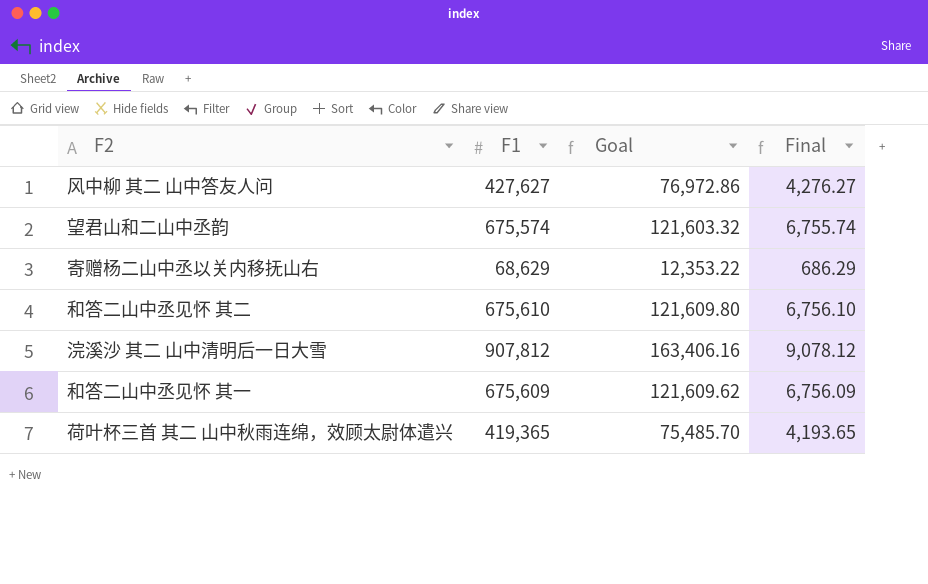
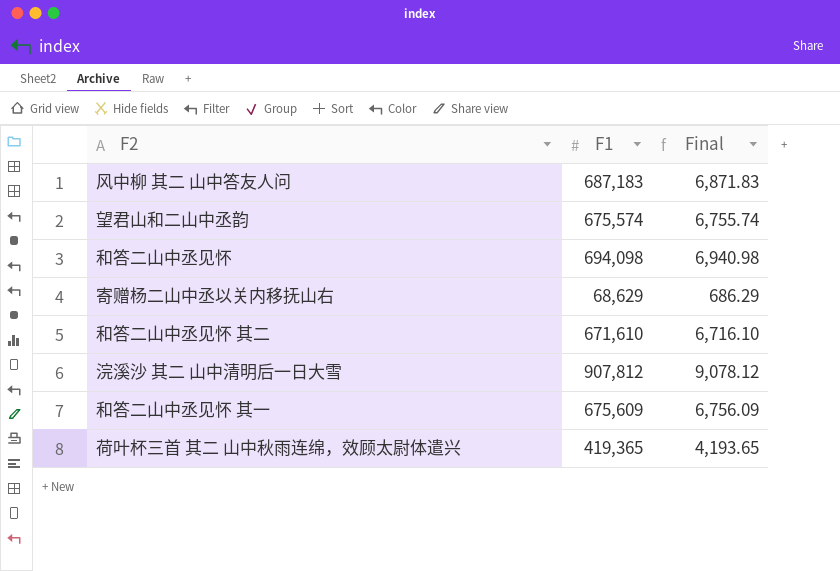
column Goal | formula: [F1] * 0.18 -> none
风中柳 其二 山中答友人问 | F1: 427,627 -> 687,183
风中柳 其二 山中答友人问 | Final: 4,276.27 -> 6,871.83
row 和答二山中丞见怀: none -> 694,098 | 6,940.98
和答二山中丞见怀 其二 | F1: 675,610 -> 671,610
和答二山中丞见怀 其二 | Final: 6,756.10 -> 6,716.10

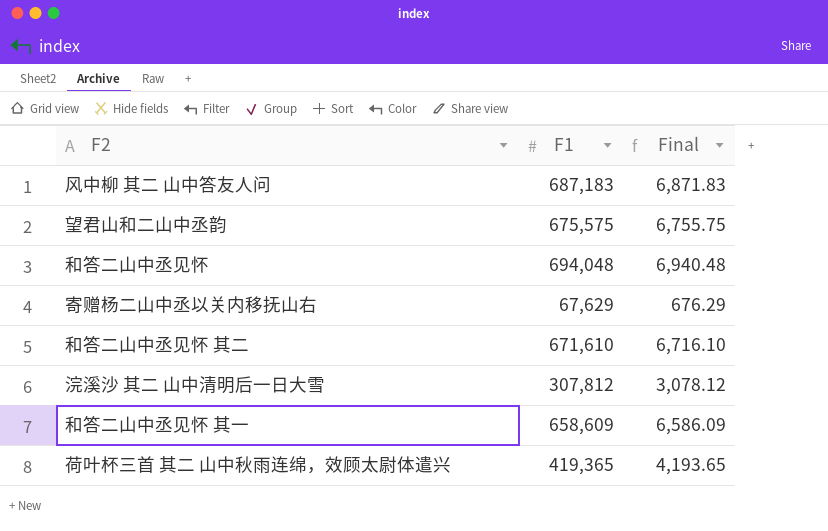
望君山和二山中丞韵 | F1: 675,574 -> 675,575
望君山和二山中丞韵 | Final: 6,755.74 -> 6,755.75
和答二山中丞见怀 | F1: 694,098 -> 694,048
和答二山中丞见怀 | Final: 6,940.98 -> 6,940.48
寄赠杨二山中丞以关内移抚山右 | F1: 68,629 -> 67,629
寄赠杨二山中丞以关内移抚山右 | Final: 686.29 -> 676.29
浣溪沙 其二 山中清明后一日大雪 | F1: 907,812 -> 307,812
浣溪沙 其二 山中清明后一日大雪 | Final: 9,078.12 -> 3,078.12
和答二山中丞见怀 其一 | F1: 675,609 -> 658,609
和答二山中丞见怀 其一 | Final: 6,756.09 -> 6,586.09

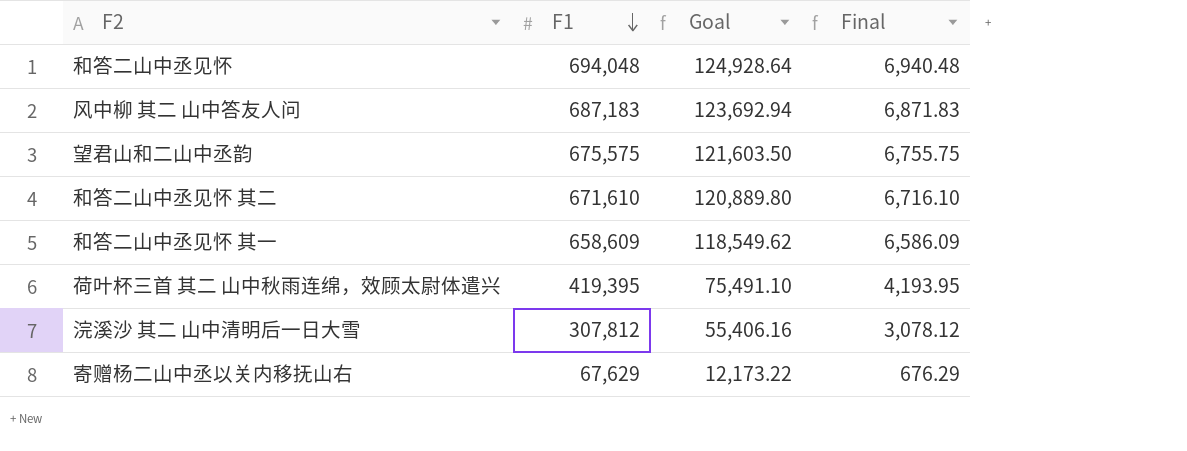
row order: none -> F1 descending
column Goal | formula: none -> [F1] * 0.18
荷叶杯三首 其二 山中秋雨连绵，效顾太尉体遣兴 | F1: 419,365 -> 419,395
荷叶杯三首 其二 山中秋雨连绵，效顾太尉体遣兴 | Final: 4,193.65 -> 4,193.95

